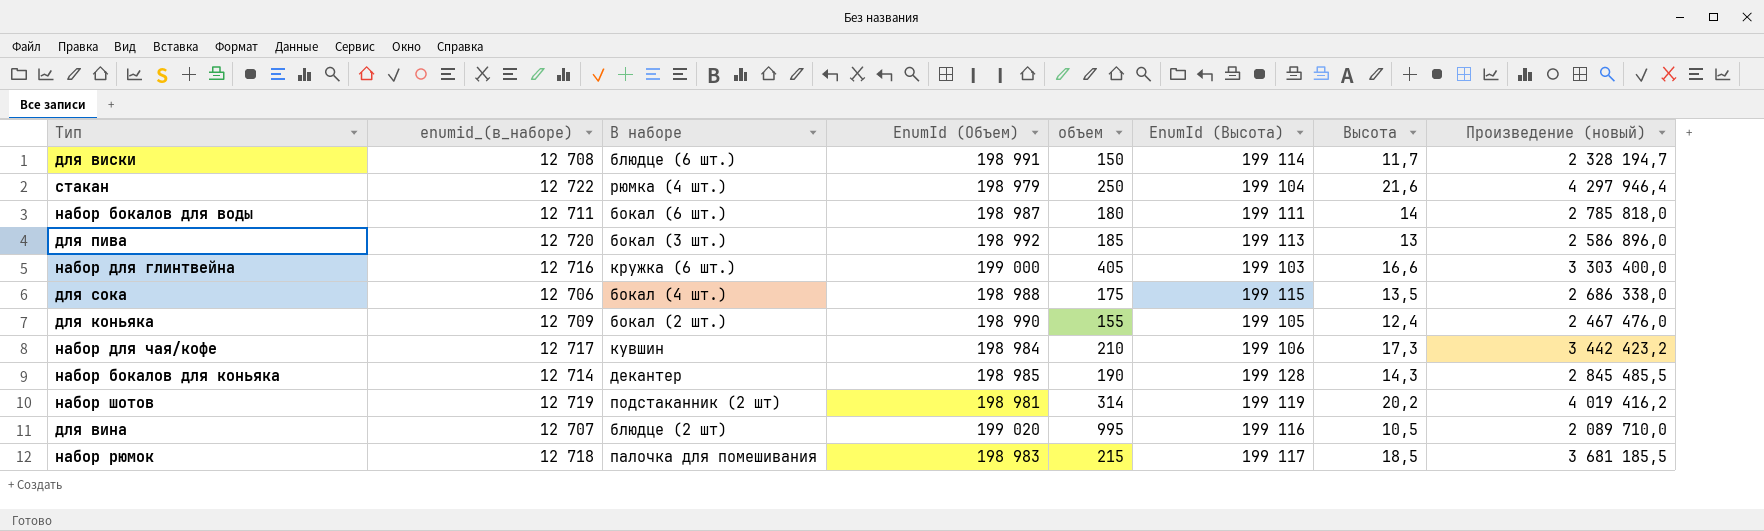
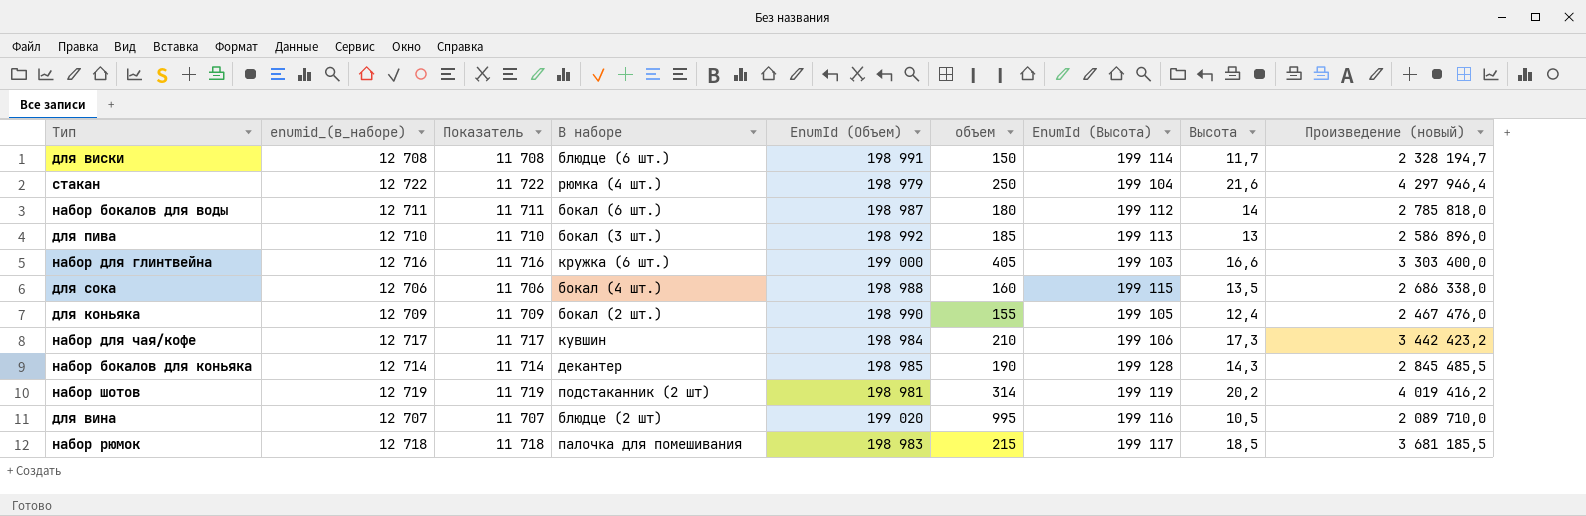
column Показатель | formula: none -> [enumid_(в_наборе)] - 1000
набор бокалов для воды | EnumId (Высота): 199 111 -> 199 112
для пива | enumid_(в_наборе): 12 720 -> 12 710
для сока | объем: 175 -> 160

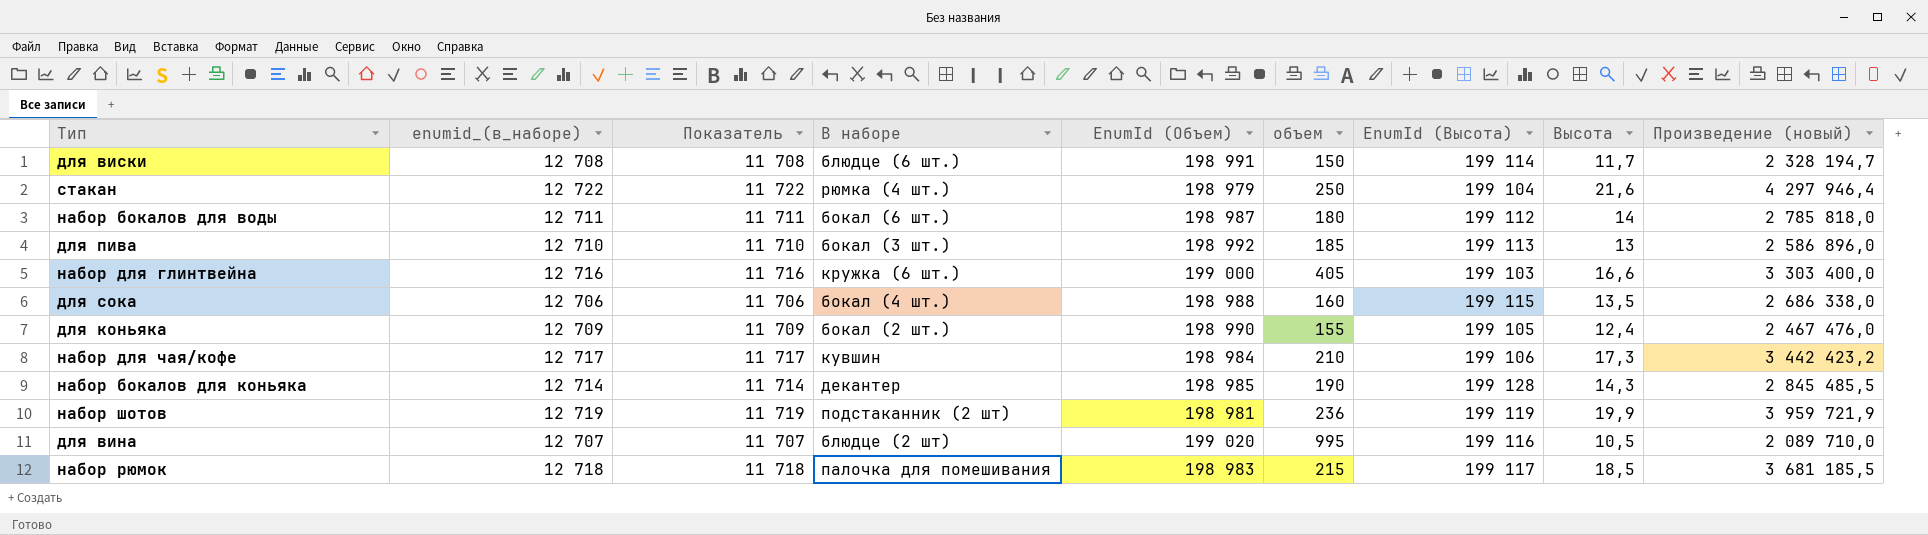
набор шотов | объем: 314 -> 236
набор шотов | Высота: 20,2 -> 19,9
набор шотов | Произведение (новый): 4 019 416,2 -> 3 959 721,9

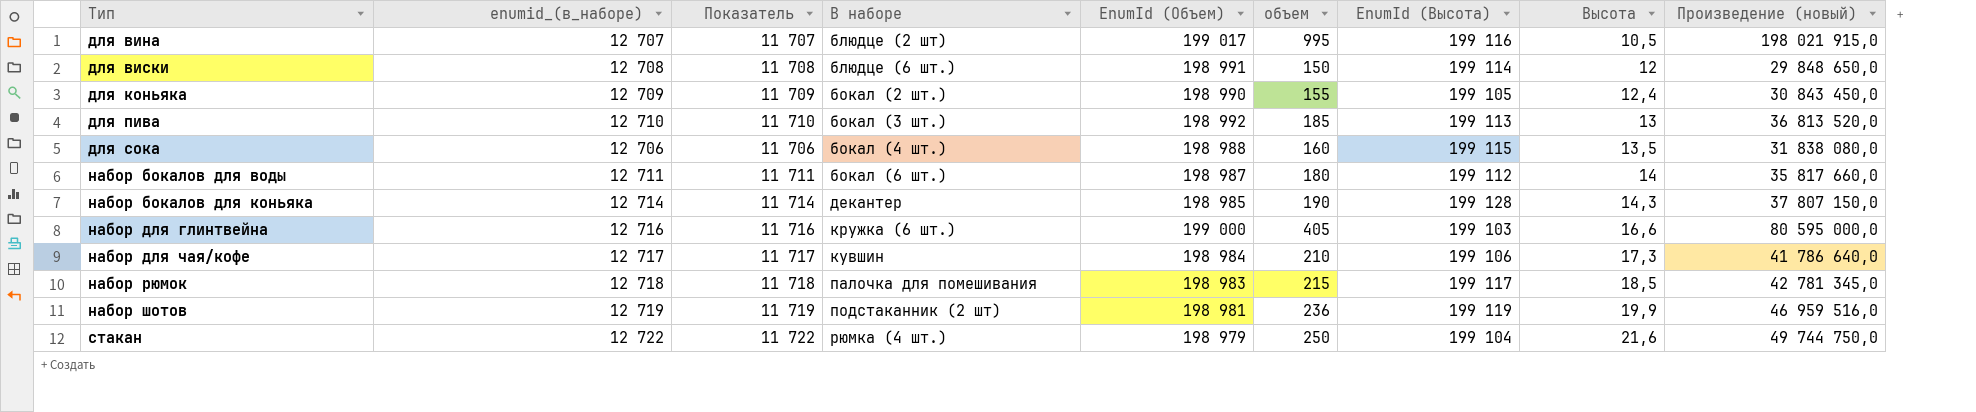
row order: none -> Тип ascending
column Произведение (новый) | formula: [EnumId (Объем)] * [Высота] -> [EnumId (Объем)] * [объем]
для вина | EnumId (Объем): 199 020 -> 199 017
для виски | Высота: 11,7 -> 12

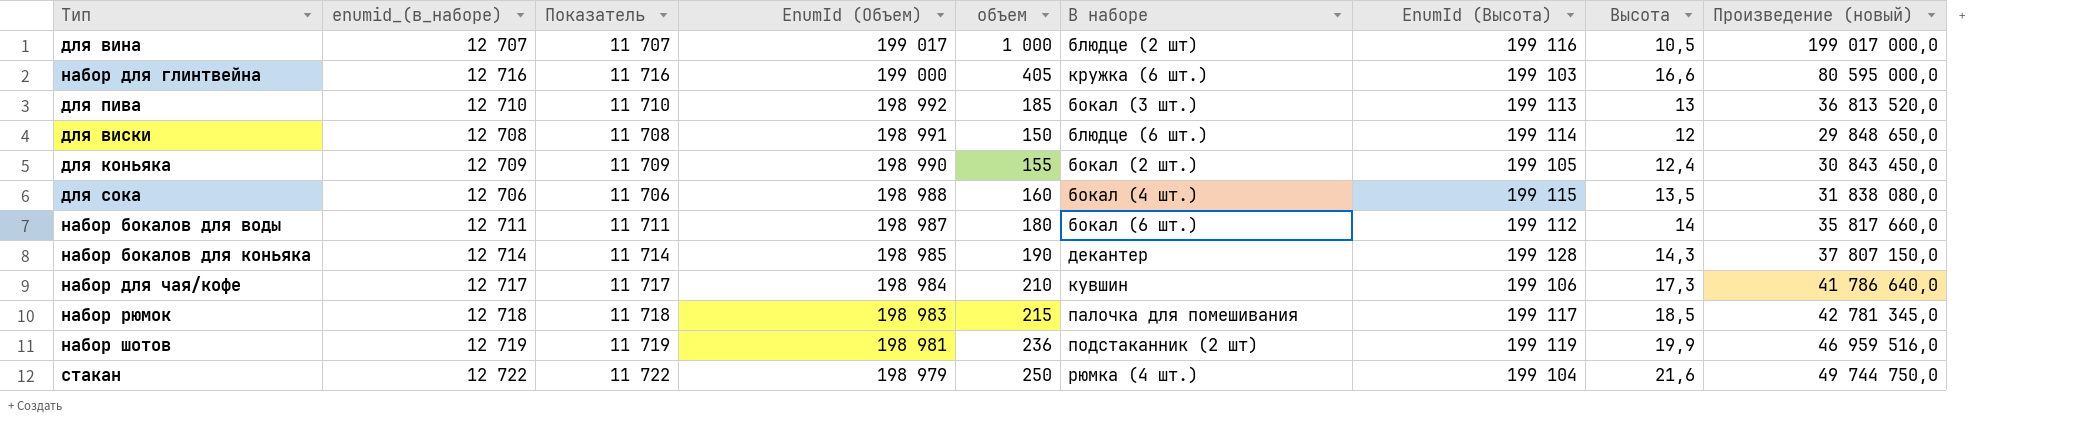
row order: Тип ascending -> EnumId (Объем) descending
column В наборе | position: 4 -> 6
для вина | объем: 995 -> 1 000
для вина | Произведение (новый): 198 021 915,0 -> 199 017 000,0

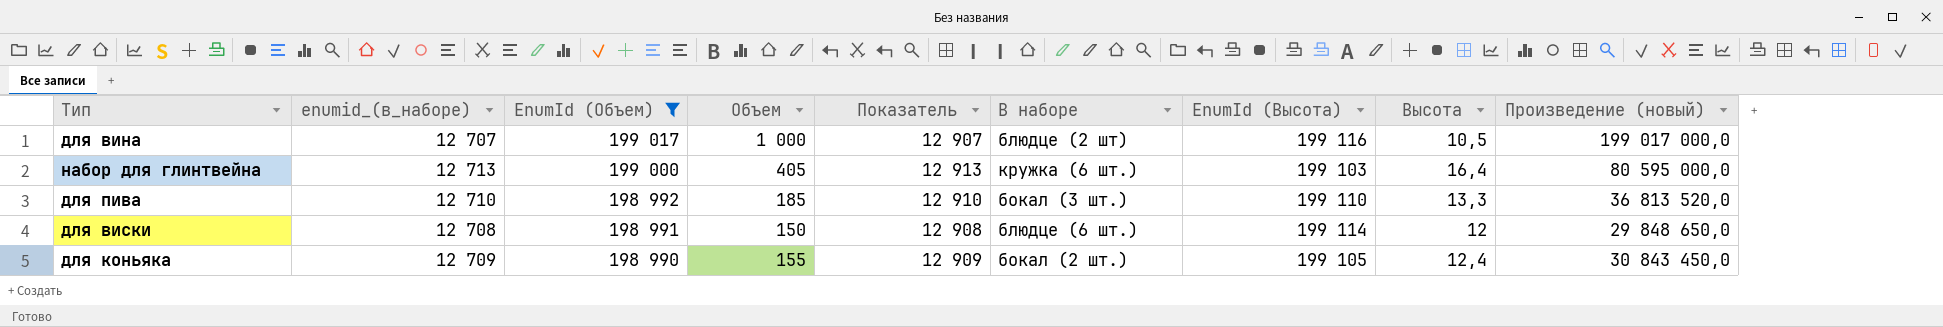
filter: none -> EnumId (Объем) >= 198 990
column name: объем -> Объем
column Показатель | formula: [enumid_(в_наборе)] - 1000 -> [enumid_(в_наборе)] + 200
column Показатель | position: 3 -> 5
набор для глинтвейна | enumid_(в_наборе): 12 716 -> 12 713
набор для глинтвейна | Высота: 16,6 -> 16,4
для пива | EnumId (Высота): 199 113 -> 199 110
для пива | Высота: 13 -> 13,3

